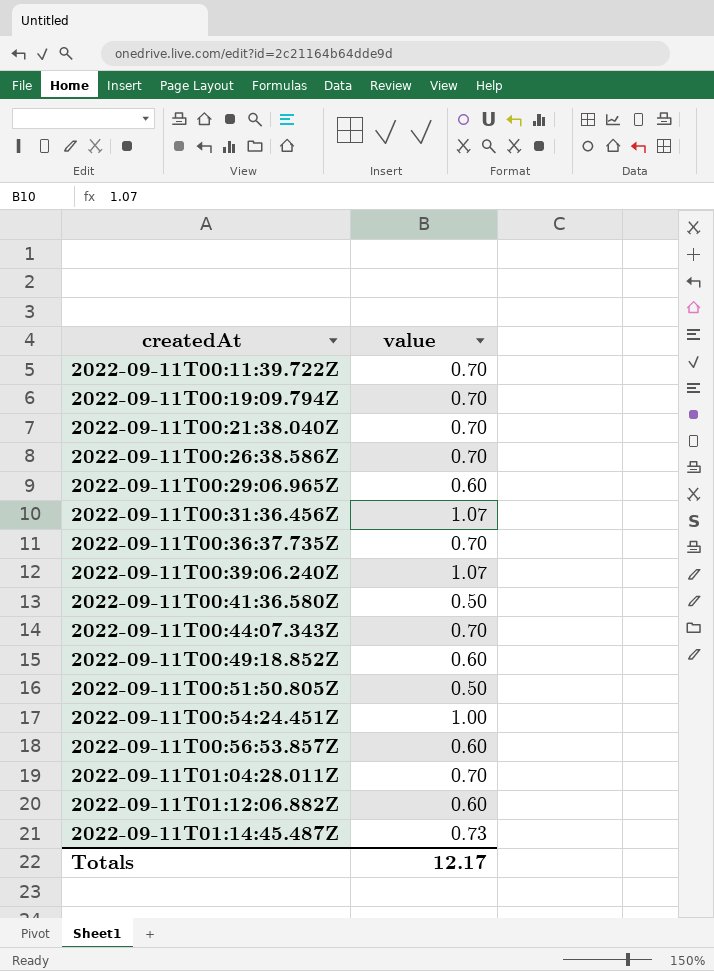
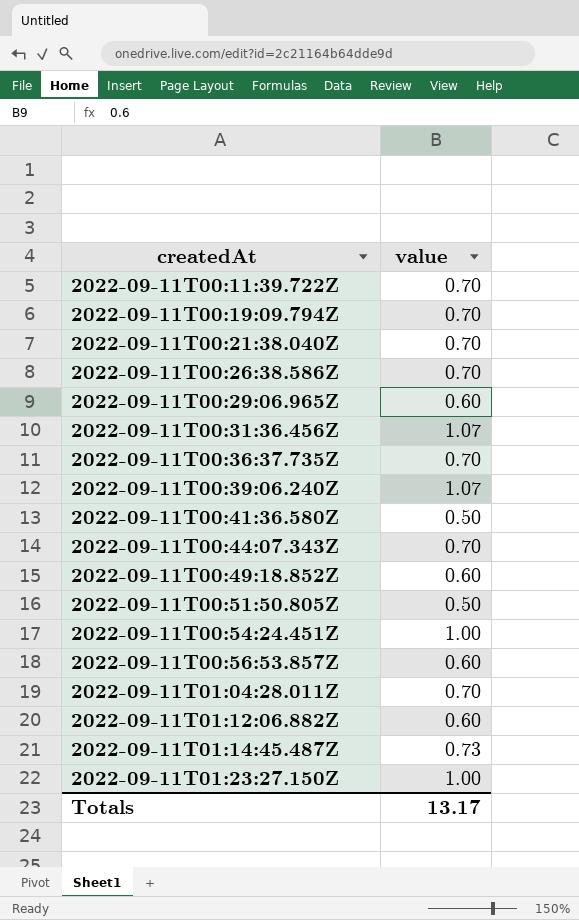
row 2022-09-11T01:23:27.150Z: none -> 1.00
Totals | value: 12.17 -> 13.17

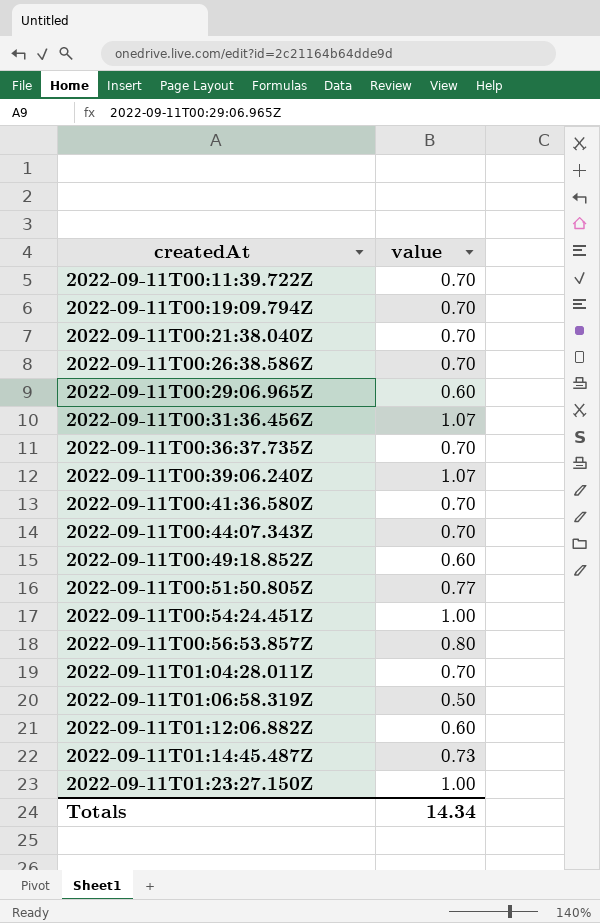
2022-09-11T00:41:36.580Z | value: 0.50 -> 0.70
2022-09-11T00:51:50.805Z | value: 0.50 -> 0.77
2022-09-11T00:56:53.857Z | value: 0.60 -> 0.80
row 2022-09-11T01:06:58.319Z: none -> 0.50
Totals | value: 13.17 -> 14.34

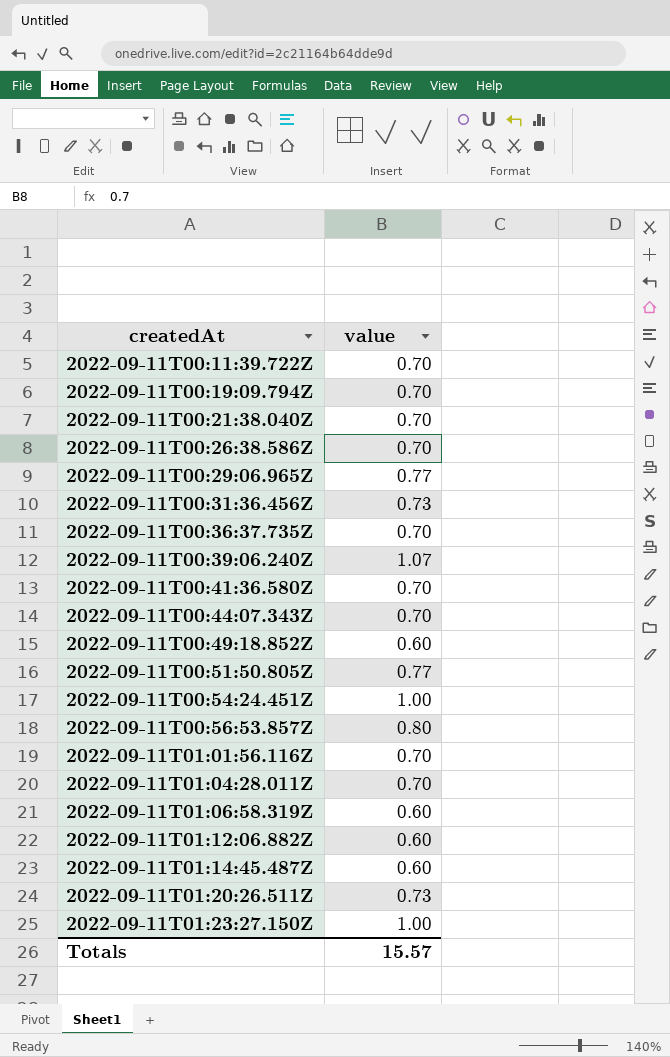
2022-09-11T00:29:06.965Z | value: 0.60 -> 0.77
2022-09-11T00:31:36.456Z | value: 1.07 -> 0.73
row 2022-09-11T01:01:56.116Z: none -> 0.70
2022-09-11T01:06:58.319Z | value: 0.50 -> 0.60
2022-09-11T01:14:45.487Z | value: 0.73 -> 0.60
row 2022-09-11T01:20:26.511Z: none -> 0.73
Totals | value: 14.34 -> 15.57

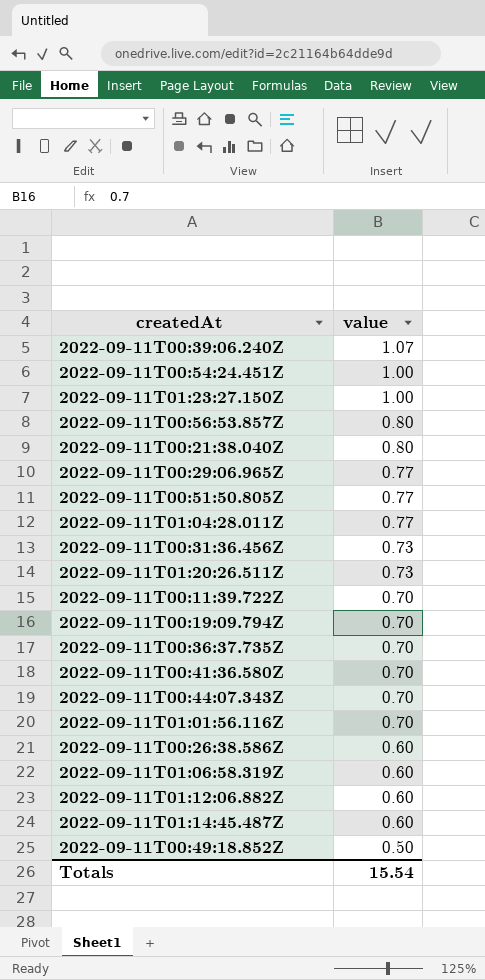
row order: createdAt ascending -> value descending
2022-09-11T00:21:38.040Z | value: 0.70 -> 0.80
2022-09-11T01:04:28.011Z | value: 0.70 -> 0.77
2022-09-11T00:26:38.586Z | value: 0.70 -> 0.60
2022-09-11T00:49:18.852Z | value: 0.60 -> 0.50
Totals | value: 15.57 -> 15.54

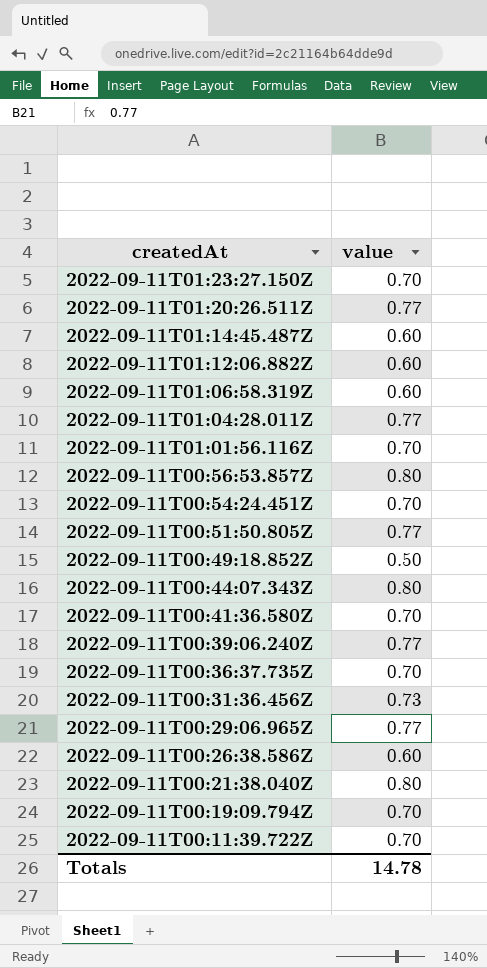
row order: value descending -> createdAt descending
2022-09-11T01:23:27.150Z | value: 1.00 -> 0.70
2022-09-11T01:20:26.511Z | value: 0.73 -> 0.77
2022-09-11T00:54:24.451Z | value: 1.00 -> 0.70
2022-09-11T00:44:07.343Z | value: 0.70 -> 0.80
2022-09-11T00:39:06.240Z | value: 1.07 -> 0.77
Totals | value: 15.54 -> 14.78

